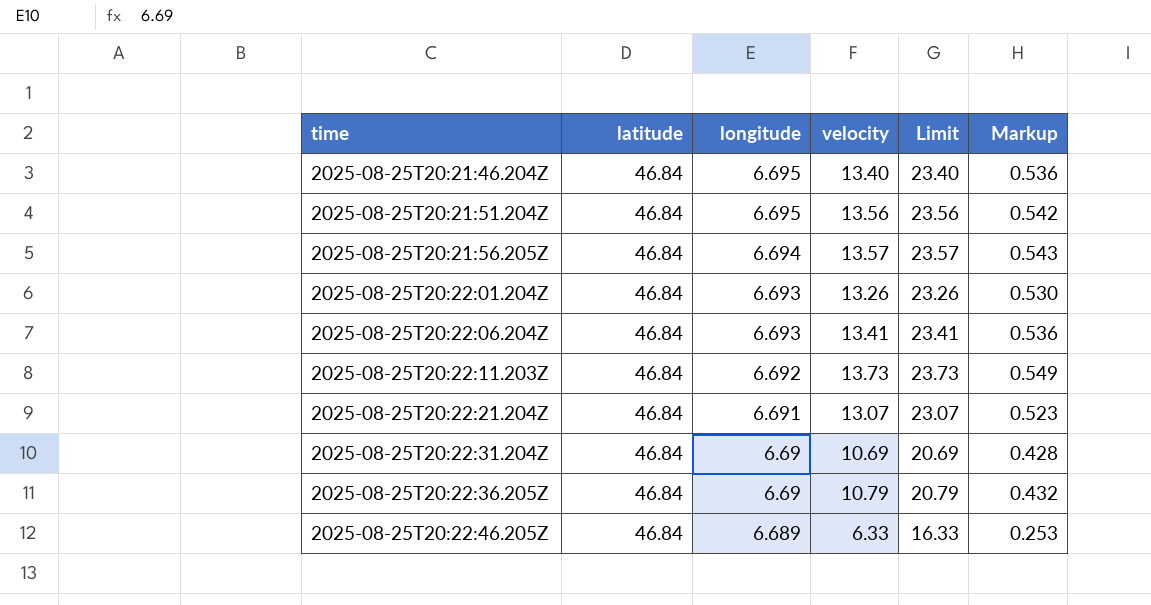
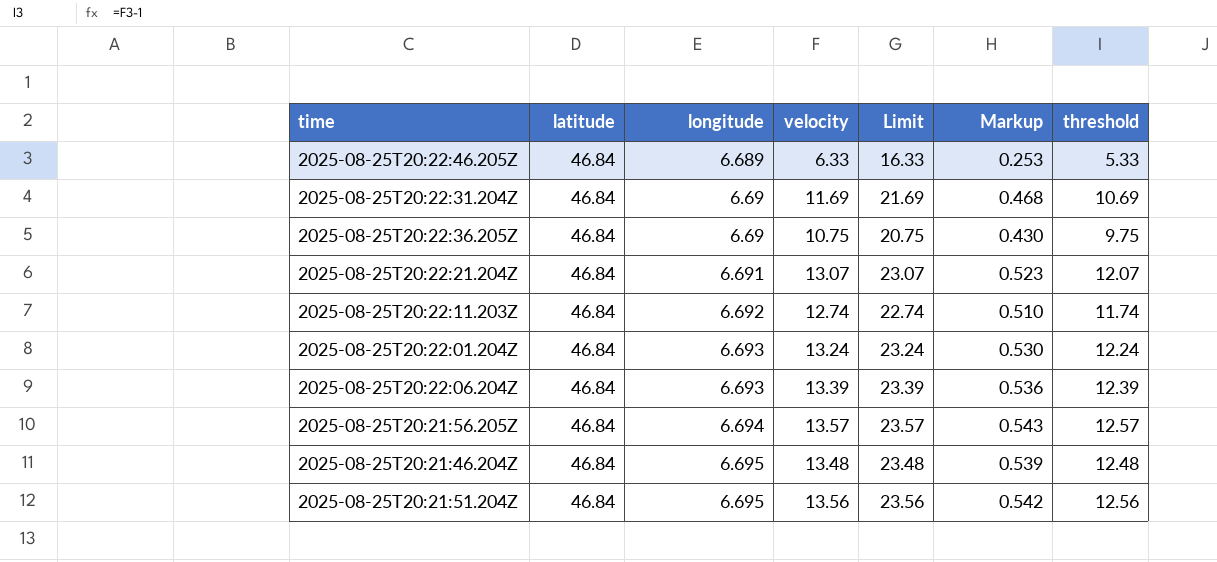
row order: time ascending -> longitude ascending
column threshold | formula: none -> [velocity] - 1
2025-08-25T20:22:31.204Z | velocity: 10.69 -> 11.69
2025-08-25T20:22:31.204Z | Limit: 20.69 -> 21.69
2025-08-25T20:22:31.204Z | Markup: 0.428 -> 0.468
2025-08-25T20:22:36.205Z | velocity: 10.79 -> 10.75
2025-08-25T20:22:36.205Z | Limit: 20.79 -> 20.75
2025-08-25T20:22:36.205Z | Markup: 0.432 -> 0.430
2025-08-25T20:22:11.203Z | velocity: 13.73 -> 12.74
2025-08-25T20:22:11.203Z | Limit: 23.73 -> 22.74
2025-08-25T20:22:11.203Z | Markup: 0.549 -> 0.510
2025-08-25T20:22:01.204Z | velocity: 13.26 -> 13.24
2025-08-25T20:22:01.204Z | Limit: 23.26 -> 23.24
2025-08-25T20:22:06.204Z | velocity: 13.41 -> 13.39
2025-08-25T20:22:06.204Z | Limit: 23.41 -> 23.39
2025-08-25T20:21:46.204Z | velocity: 13.40 -> 13.48
2025-08-25T20:21:46.204Z | Limit: 23.40 -> 23.48
2025-08-25T20:21:46.204Z | Markup: 0.536 -> 0.539

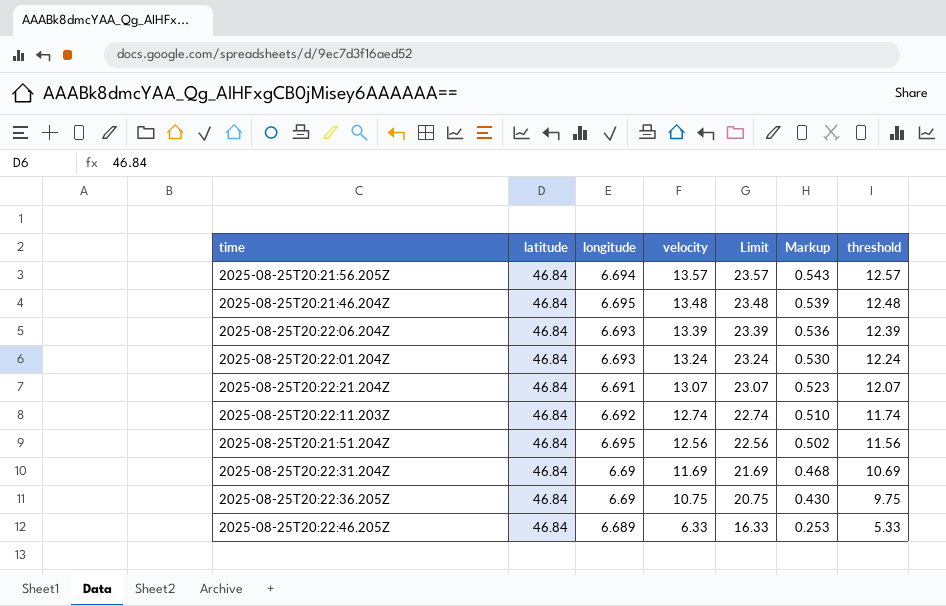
row order: longitude ascending -> velocity descending
2025-08-25T20:21:51.204Z | velocity: 13.56 -> 12.56
2025-08-25T20:21:51.204Z | Limit: 23.56 -> 22.56
2025-08-25T20:21:51.204Z | Markup: 0.542 -> 0.502
2025-08-25T20:21:51.204Z | threshold: 12.56 -> 11.56

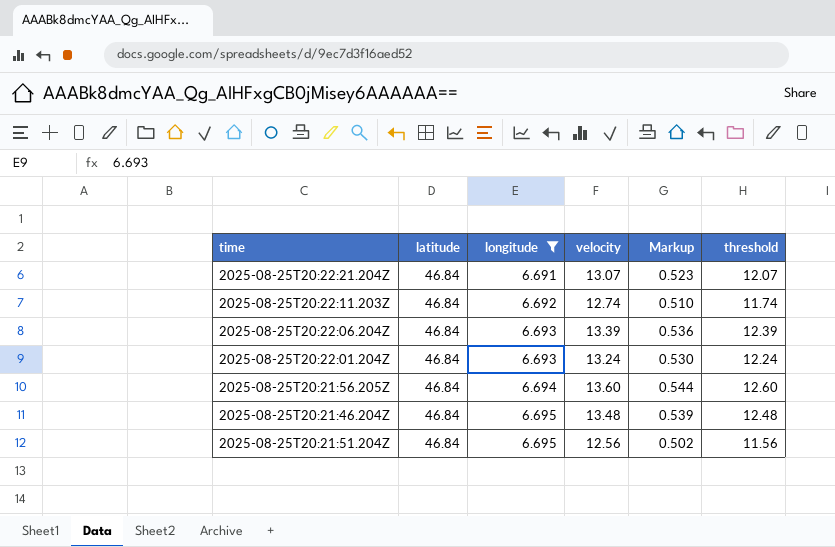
filter: none -> longitude >= 6.691
row order: velocity descending -> longitude ascending
column Limit | formula: [velocity] + 10 -> none
2025-08-25T20:21:56.205Z | velocity: 13.57 -> 13.60
2025-08-25T20:21:56.205Z | Markup: 0.543 -> 0.544
2025-08-25T20:21:56.205Z | threshold: 12.57 -> 12.60

